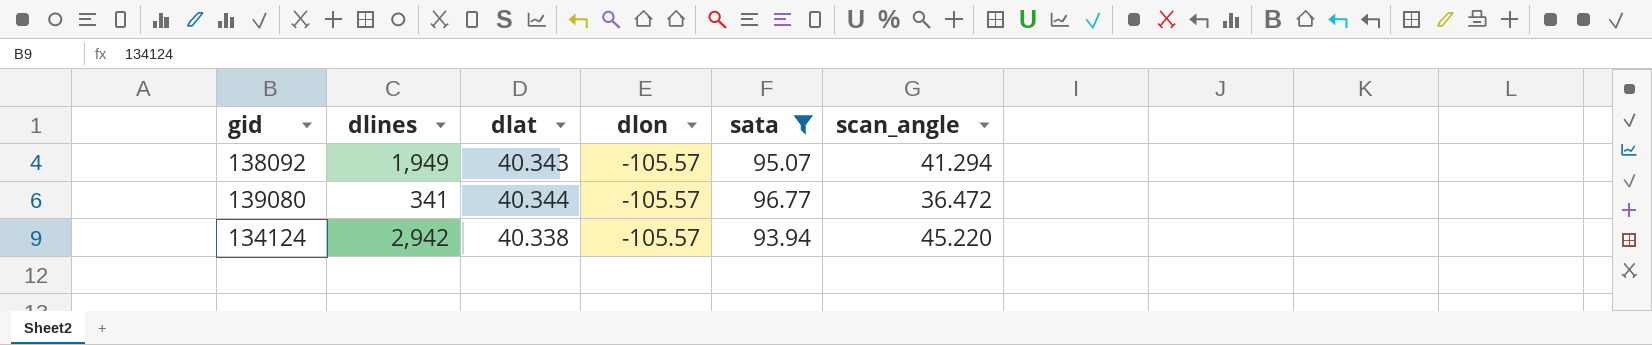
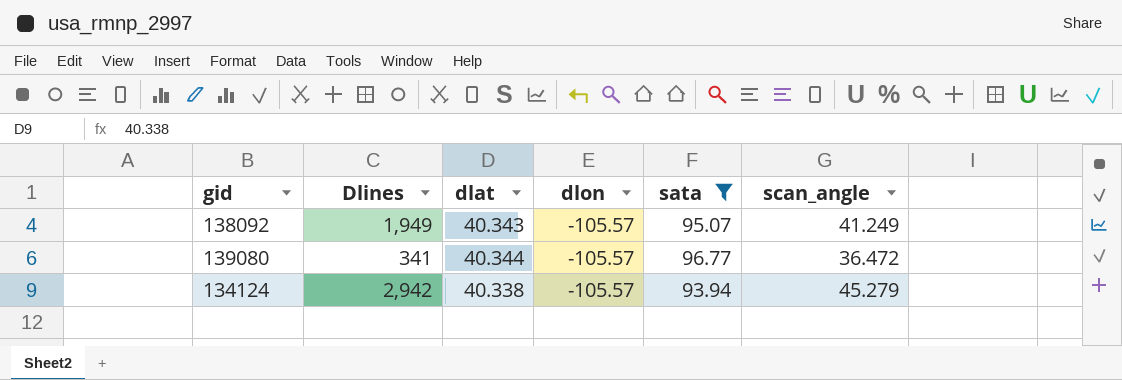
column name: dlines -> Dlines
138092 | scan_angle: 41.294 -> 41.249
134124 | scan_angle: 45.220 -> 45.279

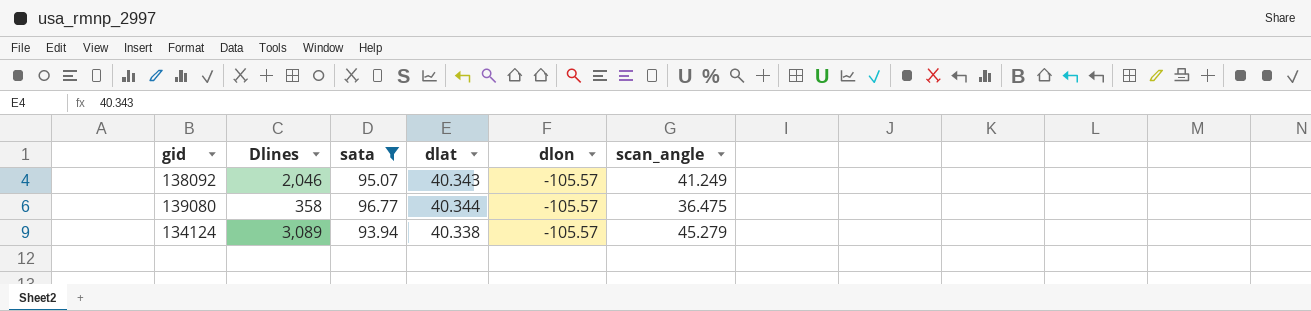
column sata | position: 5 -> 3
138092 | Dlines: 1,949 -> 2,046
139080 | Dlines: 341 -> 358
139080 | scan_angle: 36.472 -> 36.475
134124 | Dlines: 2,942 -> 3,089

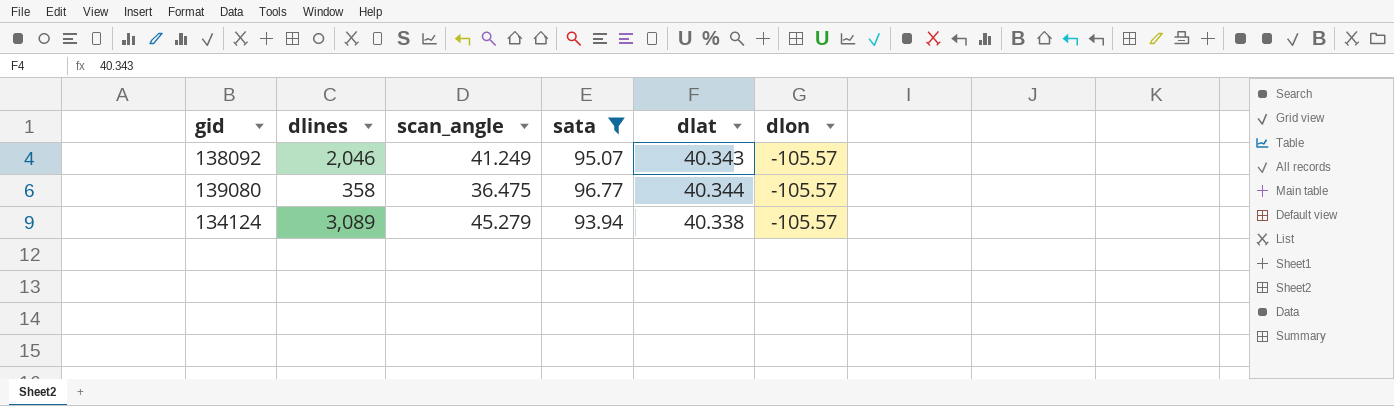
column name: Dlines -> dlines
column scan_angle | position: 6 -> 3

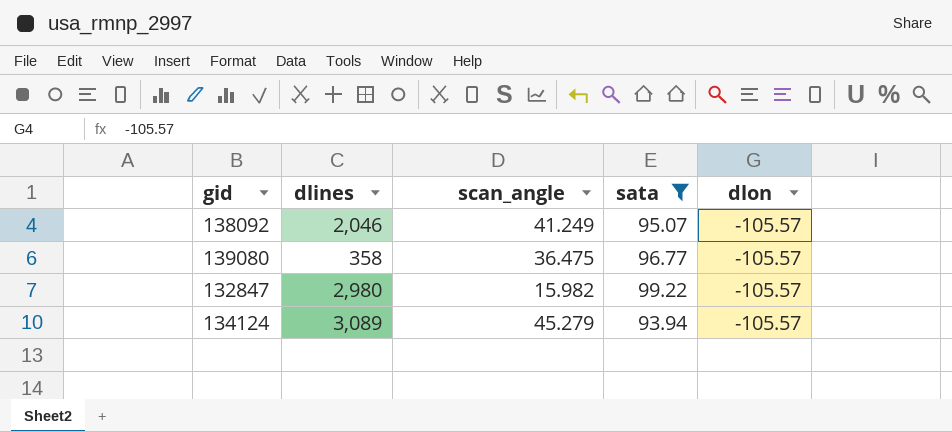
column dlat | position: 5 -> none
row 132847: none -> 2,980 | 15.982 | 99.22 | -105.57

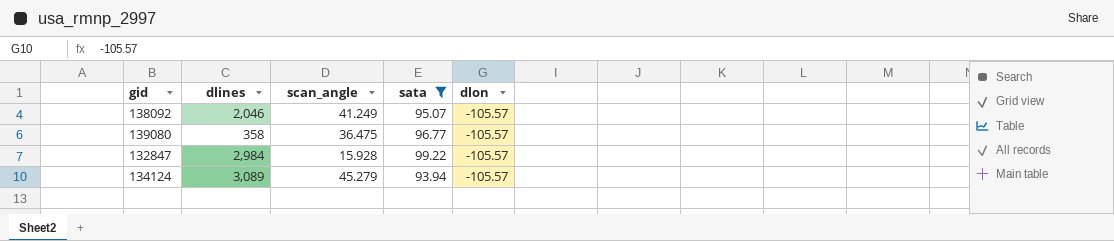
132847 | dlines: 2,980 -> 2,984
132847 | scan_angle: 15.982 -> 15.928

